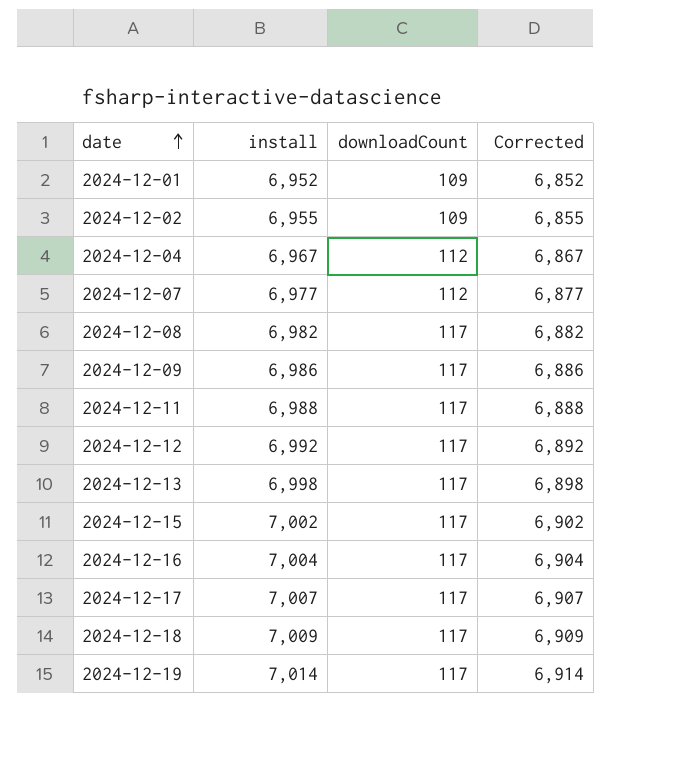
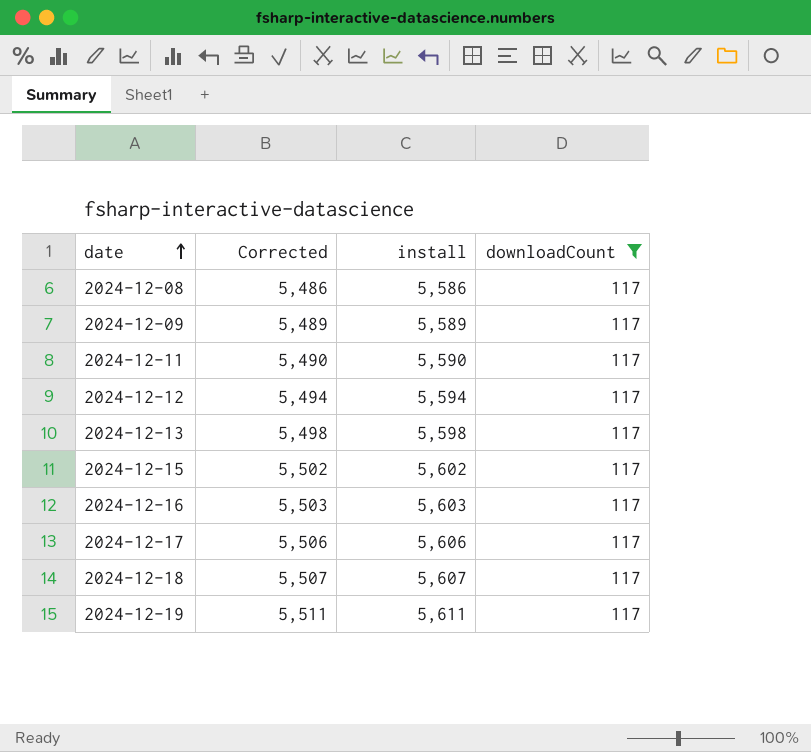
filter: none -> downloadCount = 117
column Corrected | position: 4 -> 2
2024-12-08 | Corrected: 6,882 -> 5,486
2024-12-08 | install: 6,982 -> 5,586
2024-12-09 | Corrected: 6,886 -> 5,489
2024-12-09 | install: 6,986 -> 5,589
2024-12-11 | Corrected: 6,888 -> 5,490
2024-12-11 | install: 6,988 -> 5,590
2024-12-12 | Corrected: 6,892 -> 5,494
2024-12-12 | install: 6,992 -> 5,594
2024-12-13 | Corrected: 6,898 -> 5,498
2024-12-13 | install: 6,998 -> 5,598
2024-12-15 | Corrected: 6,902 -> 5,502
2024-12-15 | install: 7,002 -> 5,602
2024-12-16 | Corrected: 6,904 -> 5,503
2024-12-16 | install: 7,004 -> 5,603
2024-12-17 | Corrected: 6,907 -> 5,506
2024-12-17 | install: 7,007 -> 5,606
2024-12-18 | Corrected: 6,909 -> 5,507
2024-12-18 | install: 7,009 -> 5,607
2024-12-19 | Corrected: 6,914 -> 5,511
2024-12-19 | install: 7,014 -> 5,611

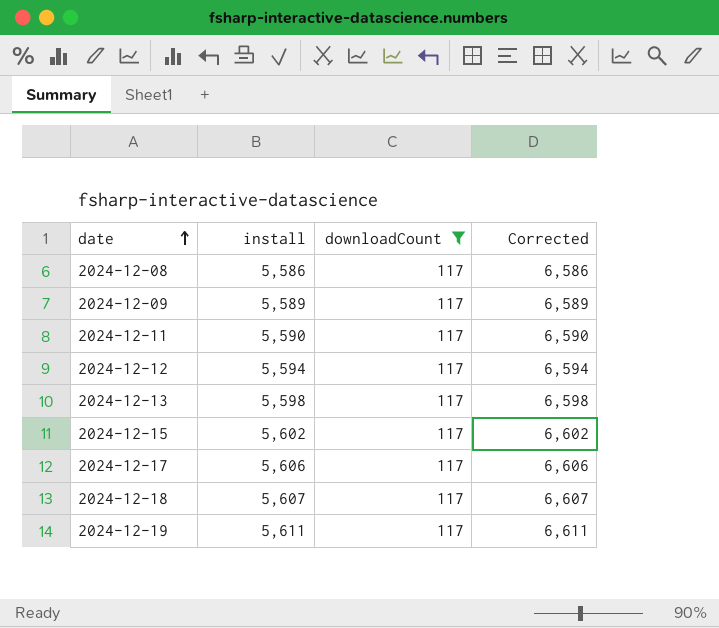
column Corrected | formula: [install] - 100 -> [install] + 1000
column Corrected | position: 2 -> 4
row 2024-12-16: 5,503 | 5,603 | 117 -> none

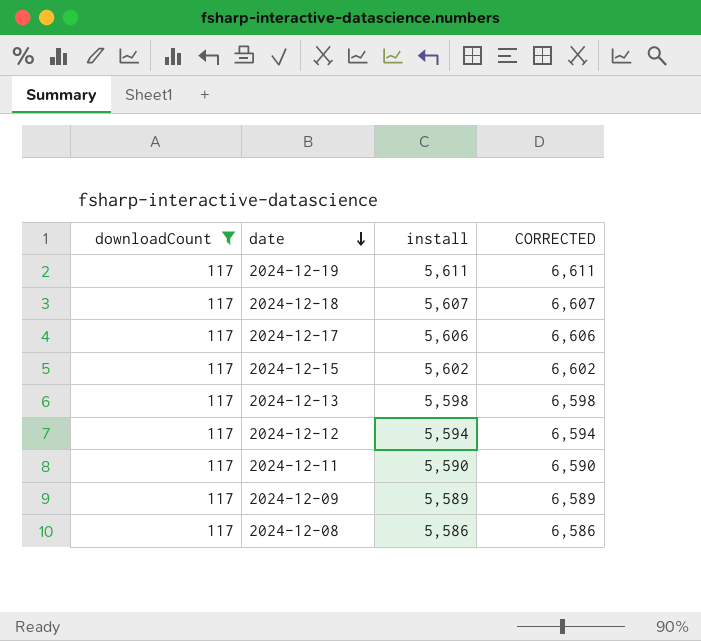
row order: date ascending -> date descending
column downloadCount | position: 3 -> 1
column name: Corrected -> CORRECTED

